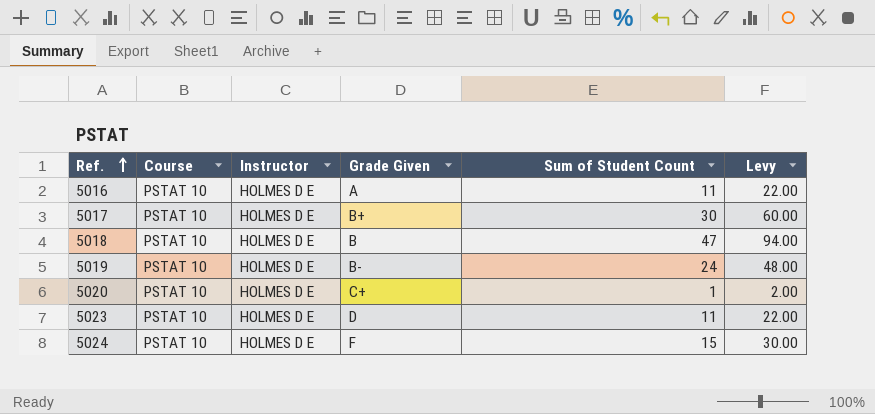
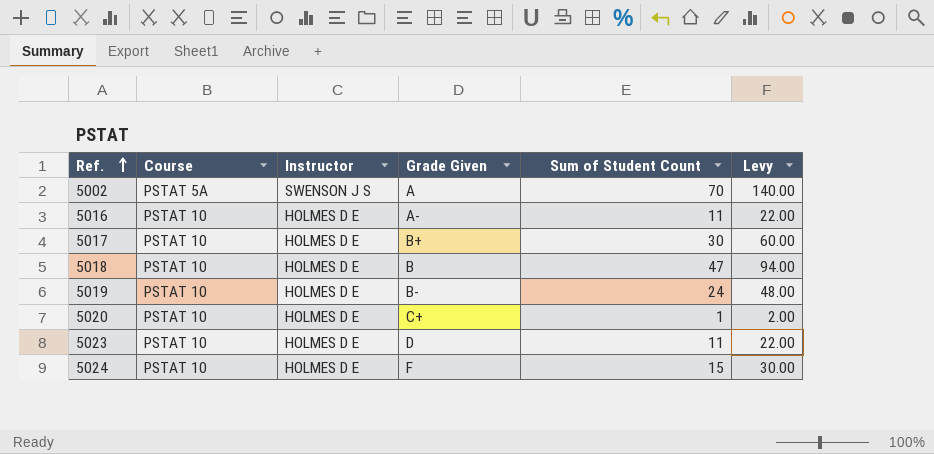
row 5002: none -> PSTAT 5A | SWENSON J S | A | 70 | 140.00
5016 | Grade Given: A -> A-

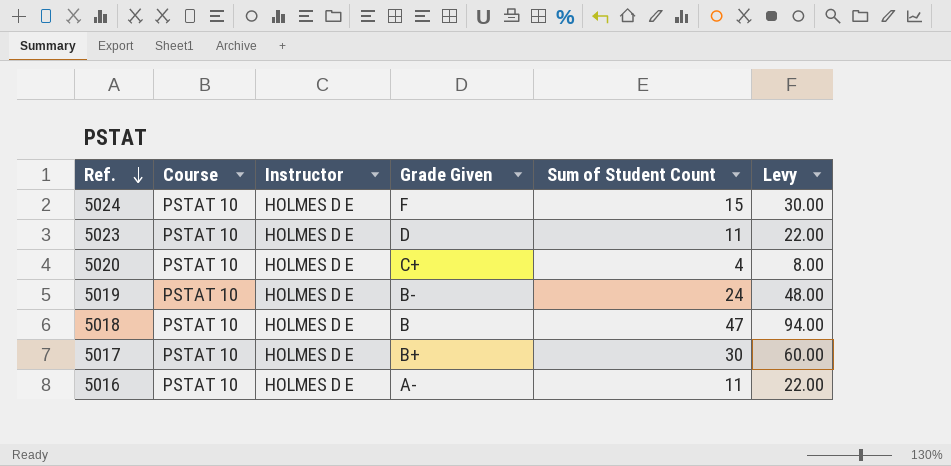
row order: Ref. ascending -> Ref. descending
row 5002: PSTAT 5A | SWENSON J S | A | 70 | 140.00 -> none
5020 | Sum of Student Count: 1 -> 4
5020 | Levy: 2.00 -> 8.00

